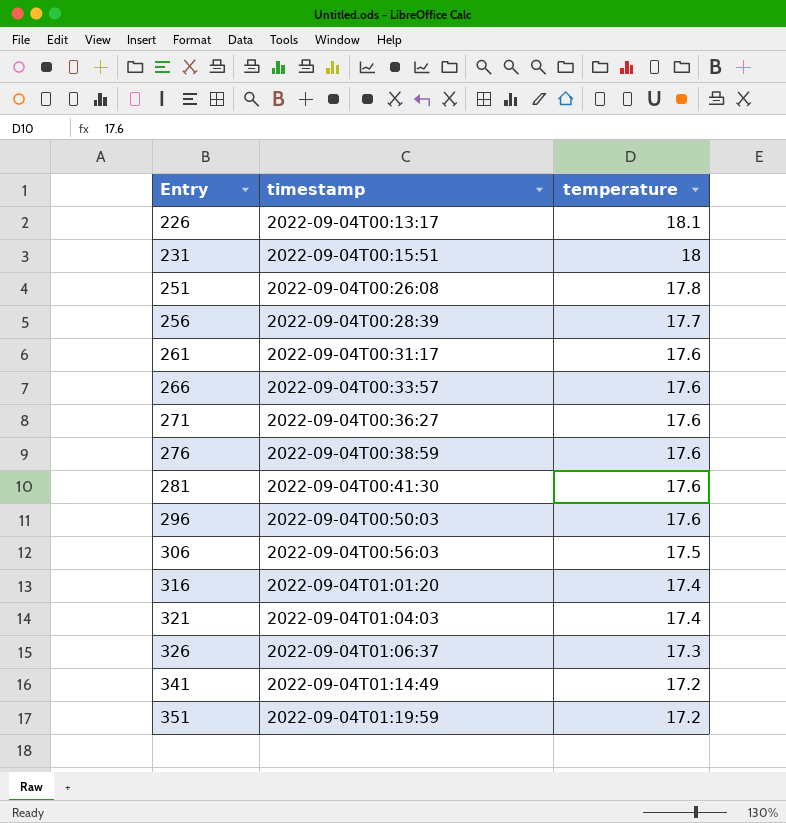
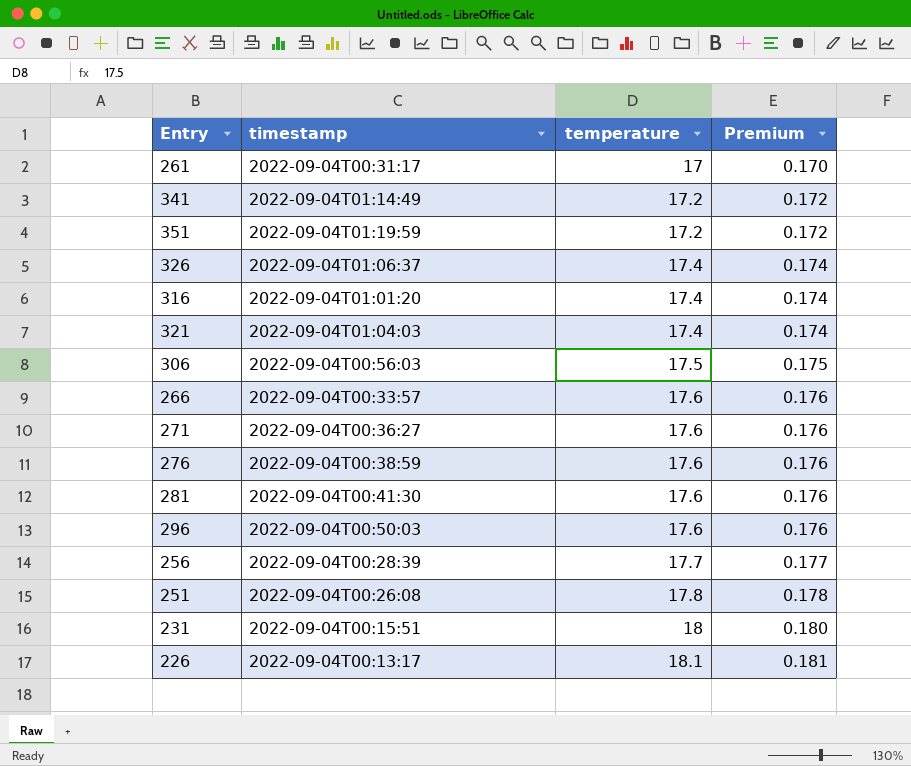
row order: Entry ascending -> temperature ascending
column Premium | formula: none -> [temperature] * 0.01
261 | temperature: 17.6 -> 17
326 | temperature: 17.3 -> 17.4

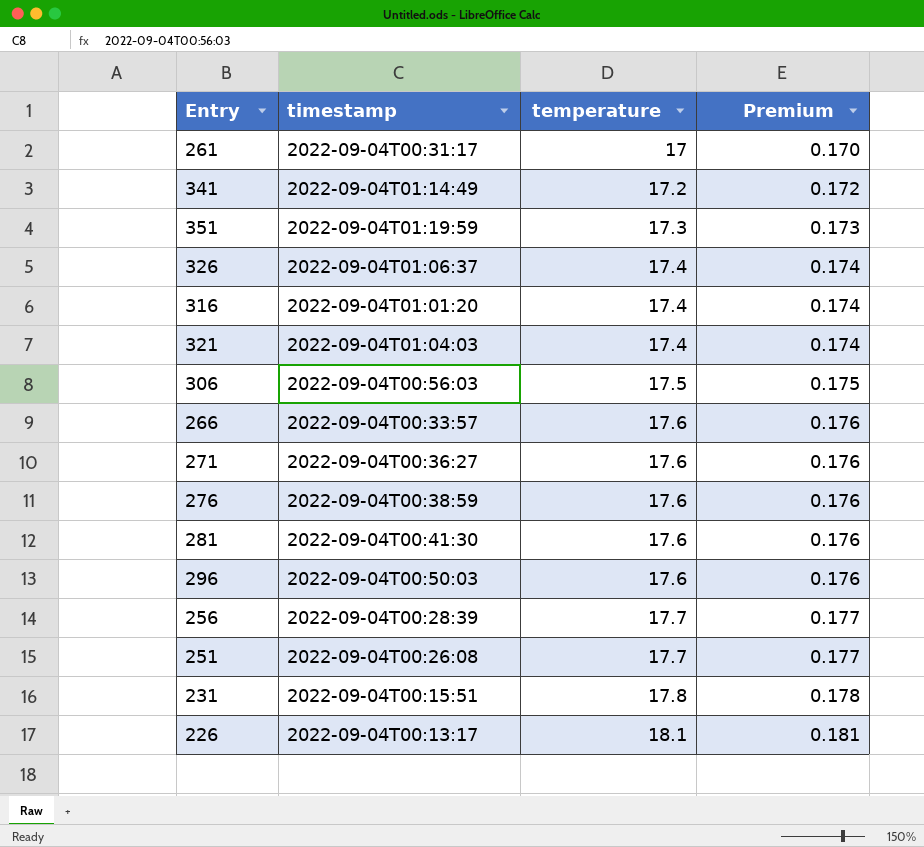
351 | temperature: 17.2 -> 17.3
351 | Premium: 0.172 -> 0.173
251 | temperature: 17.8 -> 17.7
251 | Premium: 0.178 -> 0.177
231 | temperature: 18 -> 17.8
231 | Premium: 0.180 -> 0.178

